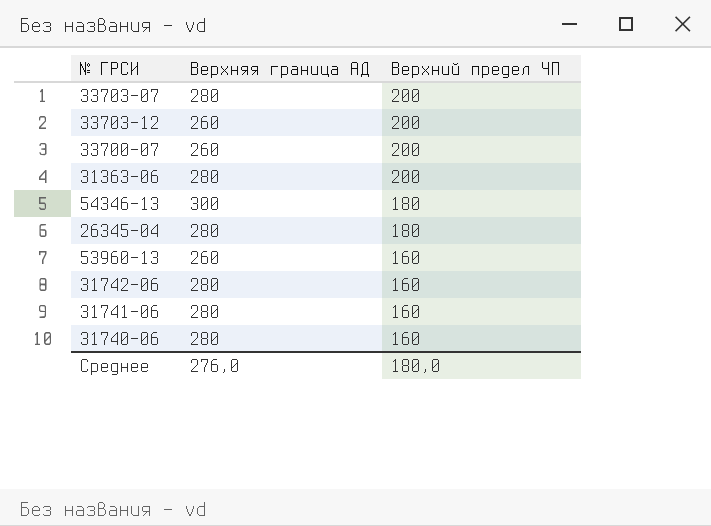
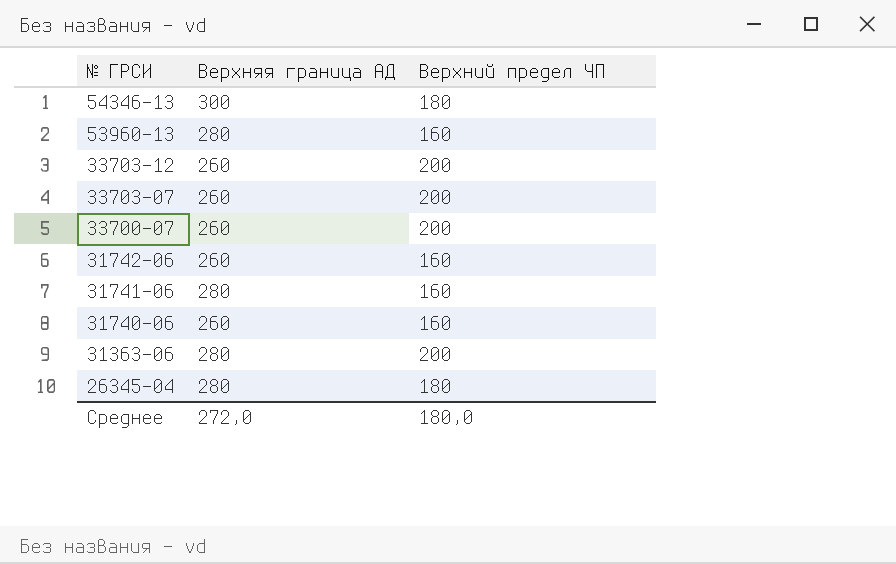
row order: Верхний предел ЧП descending -> № ГРСИ descending
53960-13 | Верхняя граница АД: 260 -> 280
33703-07 | Верхняя граница АД: 280 -> 260
31742-06 | Верхняя граница АД: 280 -> 260
31740-06 | Верхняя граница АД: 280 -> 260
Среднее | Верхняя граница АД: 276,0 -> 272,0

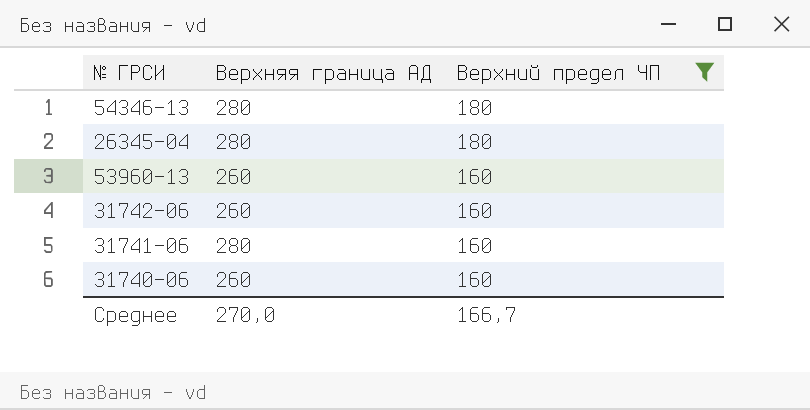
filter: none -> Верхний предел ЧП != 200
row order: № ГРСИ descending -> Верхний предел ЧП descending
54346-13 | Верхняя граница АД: 300 -> 280
53960-13 | Верхняя граница АД: 280 -> 260
Среднее | Верхняя граница АД: 272,0 -> 270,0
Среднее | Верхний предел ЧП: 180,0 -> 166,7

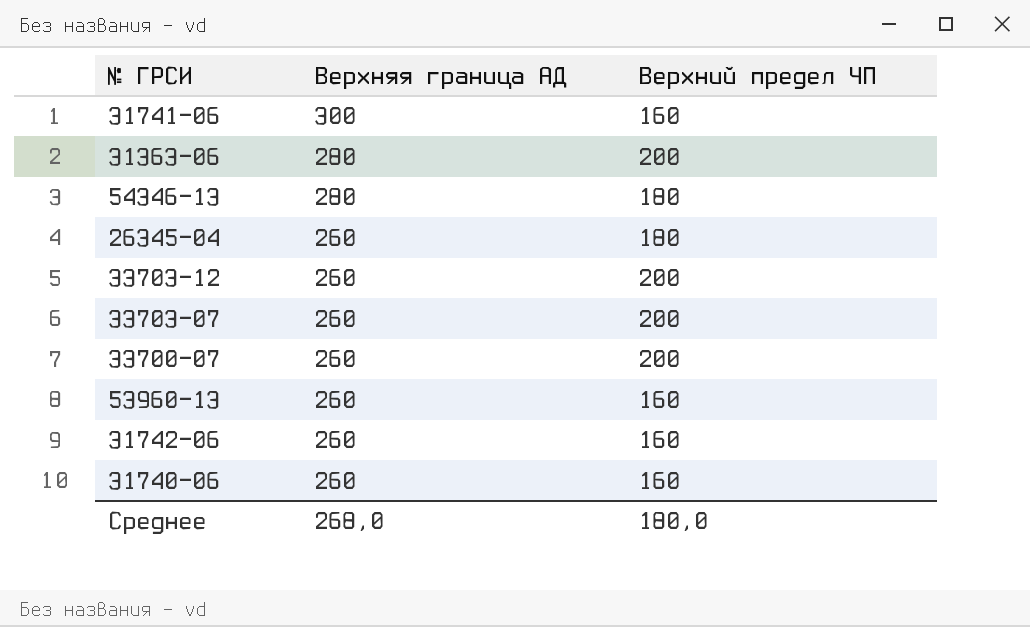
filter: Верхний предел ЧП != 200 -> none
row order: Верхний предел ЧП descending -> Верхняя граница АД descending
31741-06 | Верхняя граница АД: 280 -> 300
26345-04 | Верхняя граница АД: 280 -> 260
Среднее | Верхняя граница АД: 270,0 -> 268,0
Среднее | Верхний предел ЧП: 166,7 -> 180,0

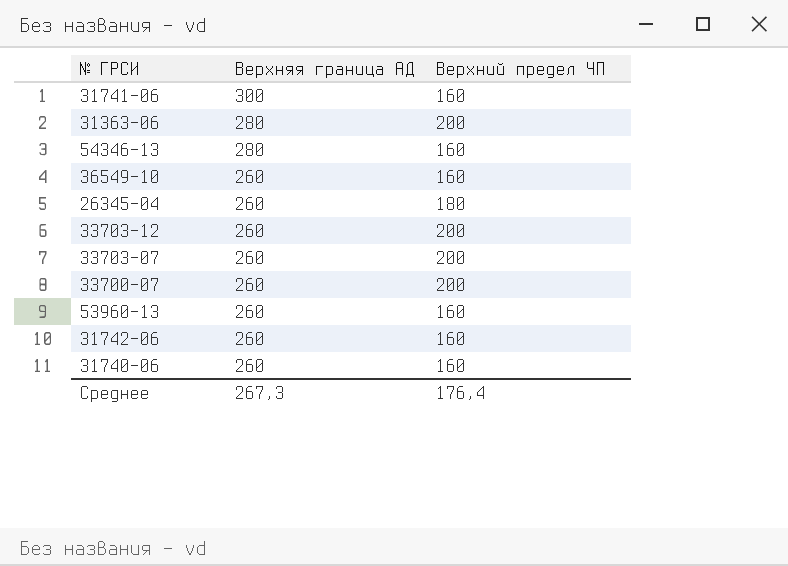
54346-13 | Верхний предел ЧП: 180 -> 160
row 36549-10: none -> 260 | 160
Среднее | Верхняя граница АД: 268,0 -> 267,3
Среднее | Верхний предел ЧП: 180,0 -> 176,4

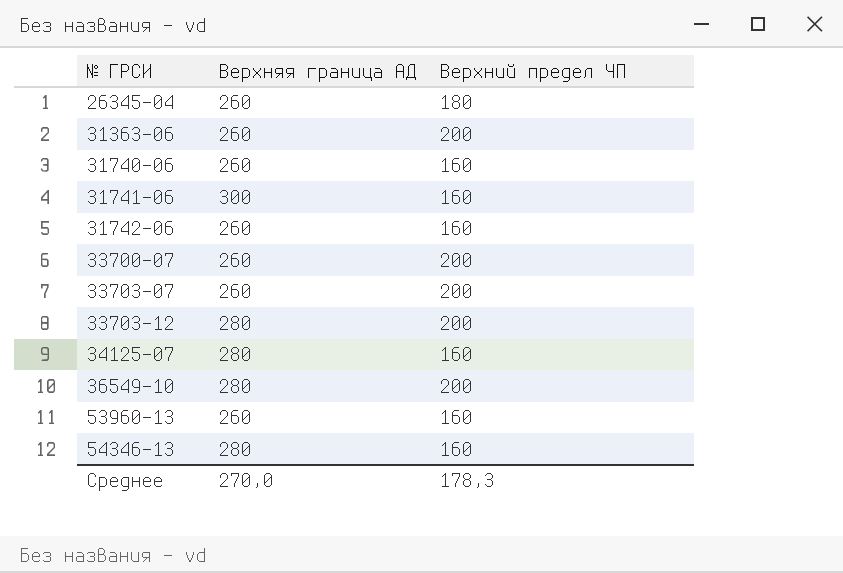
row order: Верхняя граница АД descending -> № ГРСИ ascending
31363-06 | Верхняя граница АД: 280 -> 260
33703-12 | Верхняя граница АД: 260 -> 280
row 34125-07: none -> 280 | 160
36549-10 | Верхняя граница АД: 260 -> 280
36549-10 | Верхний предел ЧП: 160 -> 200
Среднее | Верхняя граница АД: 267,3 -> 270,0
Среднее | Верхний предел ЧП: 176,4 -> 178,3

